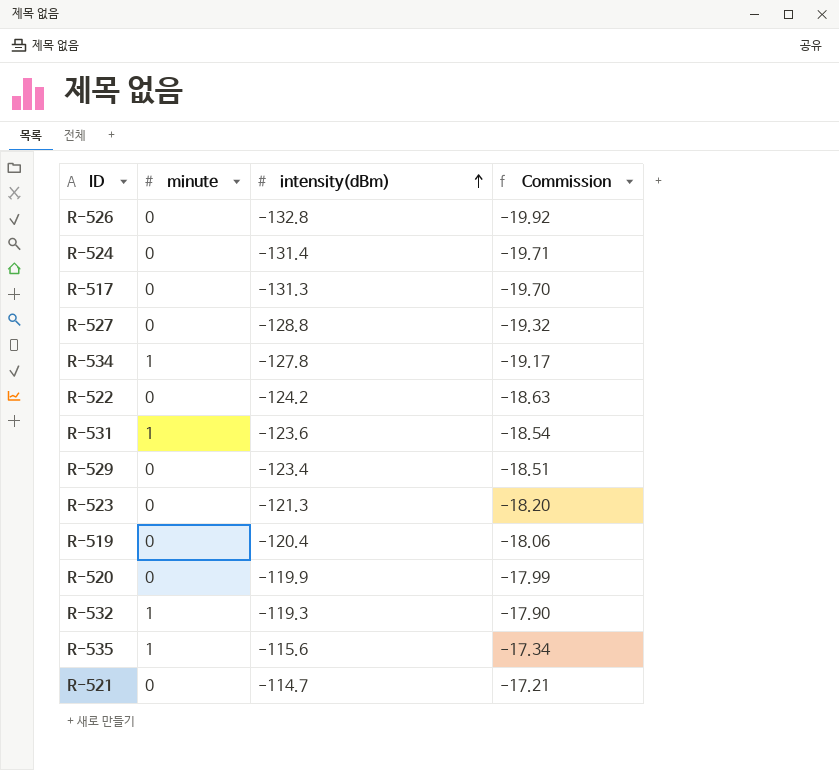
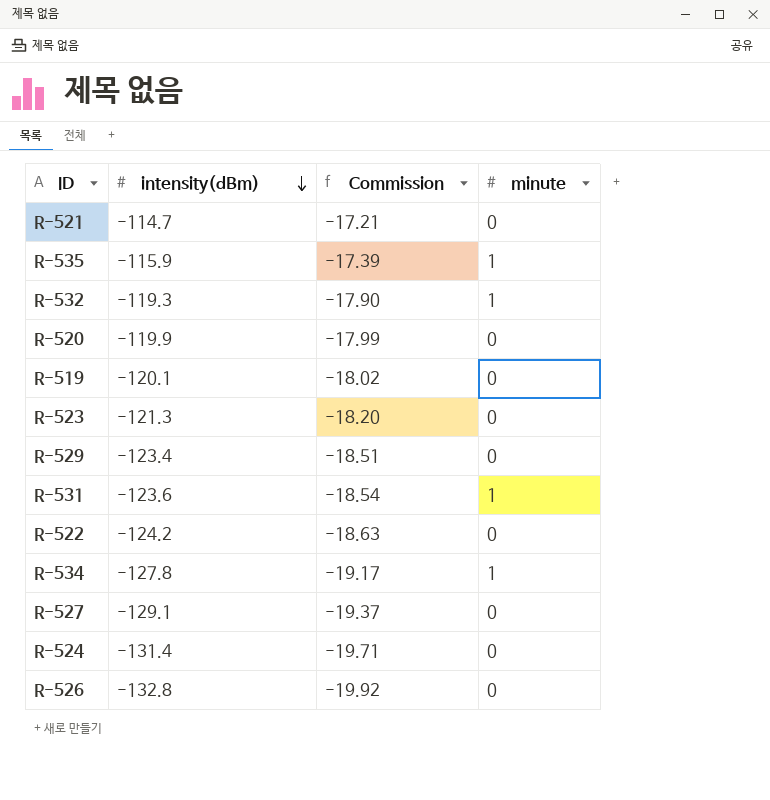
row order: intensity(dBm) ascending -> intensity(dBm) descending
column minute | position: 2 -> 4
row R-517: 0 | -131.3 | -19.70 -> none
R-535 | intensity(dBm): -115.6 -> -115.9
R-535 | Commission: -17.34 -> -17.39
R-519 | intensity(dBm): -120.4 -> -120.1
R-519 | Commission: -18.06 -> -18.02
R-527 | intensity(dBm): -128.8 -> -129.1
R-527 | Commission: -19.32 -> -19.37

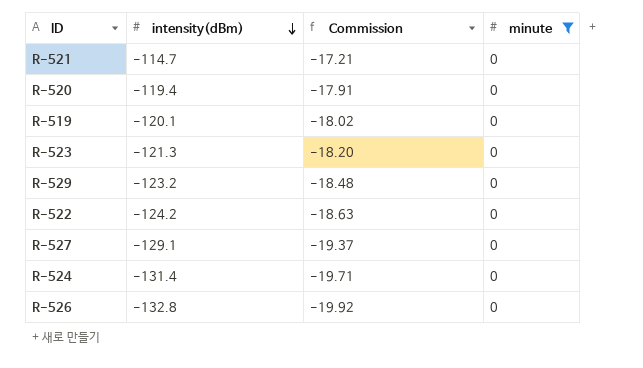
filter: none -> minute = 0
R-520 | intensity(dBm): -119.9 -> -119.4
R-520 | Commission: -17.99 -> -17.91
R-529 | intensity(dBm): -123.4 -> -123.2
R-529 | Commission: -18.51 -> -18.48

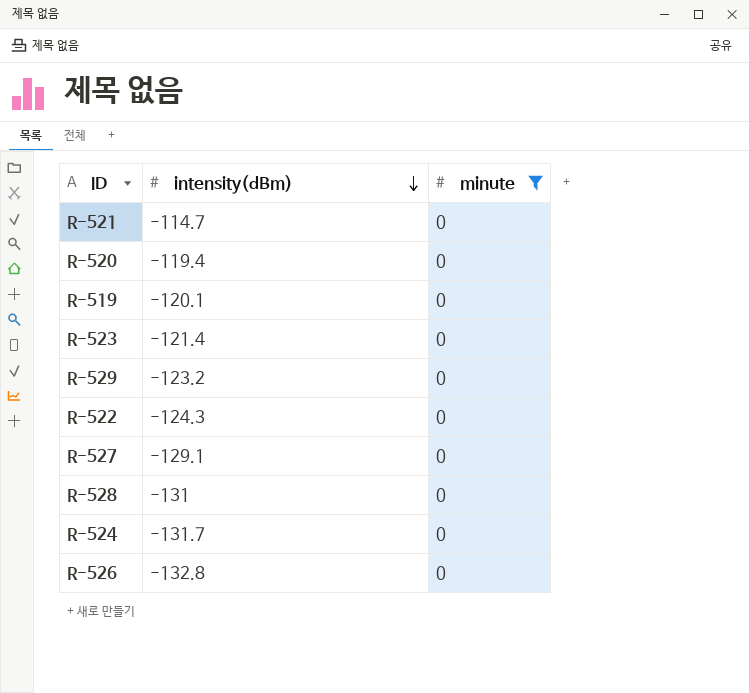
column Commission | formula: [intensity(dBm)] * 0.15 -> none
R-523 | intensity(dBm): -121.3 -> -121.4
R-522 | intensity(dBm): -124.2 -> -124.3
row R-528: none -> -131 | 0
R-524 | intensity(dBm): -131.4 -> -131.7

